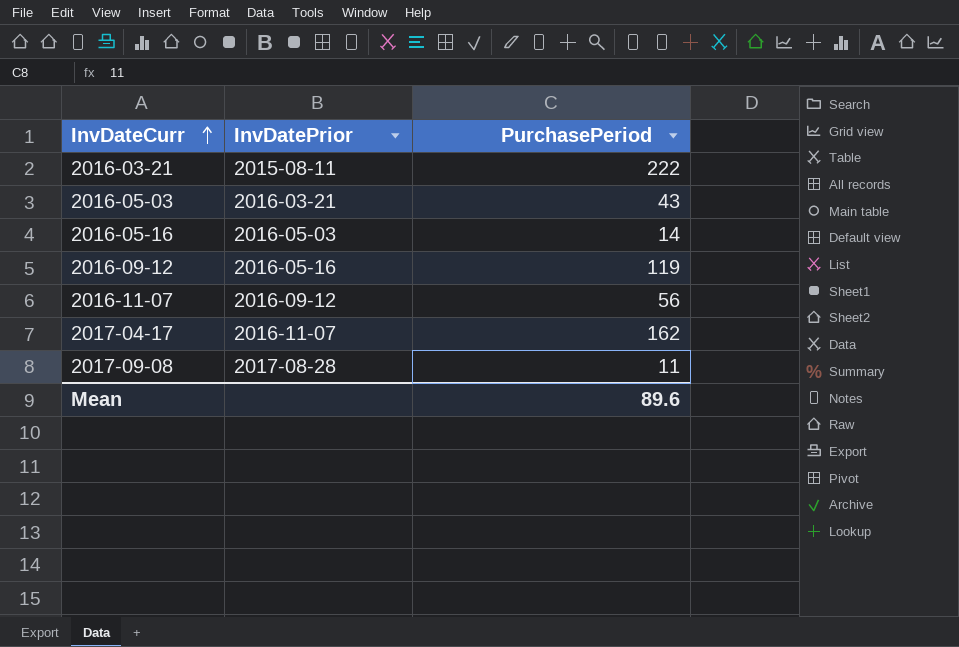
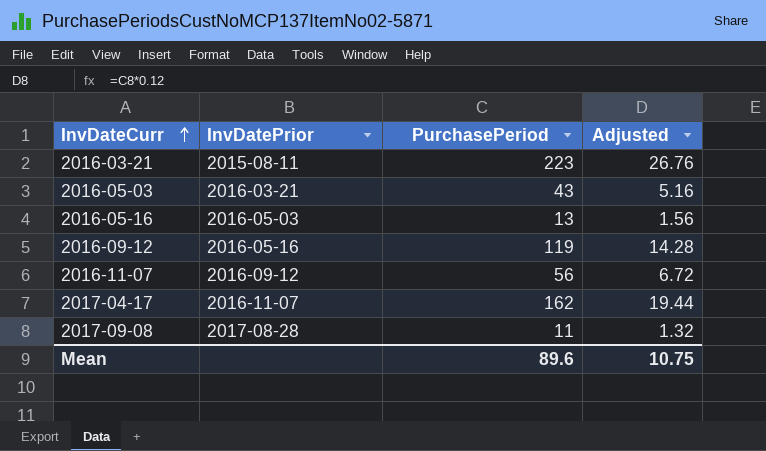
column Adjusted | formula: none -> [PurchasePeriod] * 0.12
2016-03-21 | PurchasePeriod: 222 -> 223
2016-05-16 | PurchasePeriod: 14 -> 13

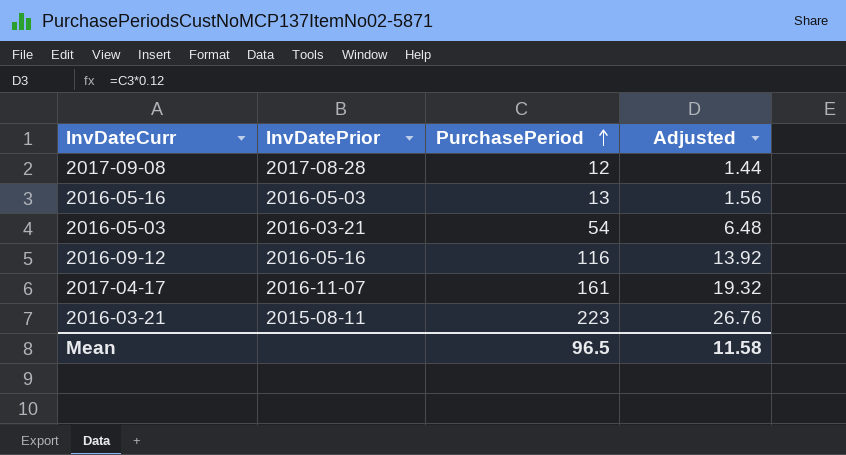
row order: InvDateCurr ascending -> PurchasePeriod ascending
row 2016-11-07: 2016-09-12 | 56 | 6.72 -> none
2017-09-08 | PurchasePeriod: 11 -> 12
2017-09-08 | Adjusted: 1.32 -> 1.44
2016-05-03 | PurchasePeriod: 43 -> 54
2016-05-03 | Adjusted: 5.16 -> 6.48
2016-09-12 | PurchasePeriod: 119 -> 116
2016-09-12 | Adjusted: 14.28 -> 13.92
2017-04-17 | PurchasePeriod: 162 -> 161
2017-04-17 | Adjusted: 19.44 -> 19.32
Mean | PurchasePeriod: 89.6 -> 96.5
Mean | Adjusted: 10.75 -> 11.58

